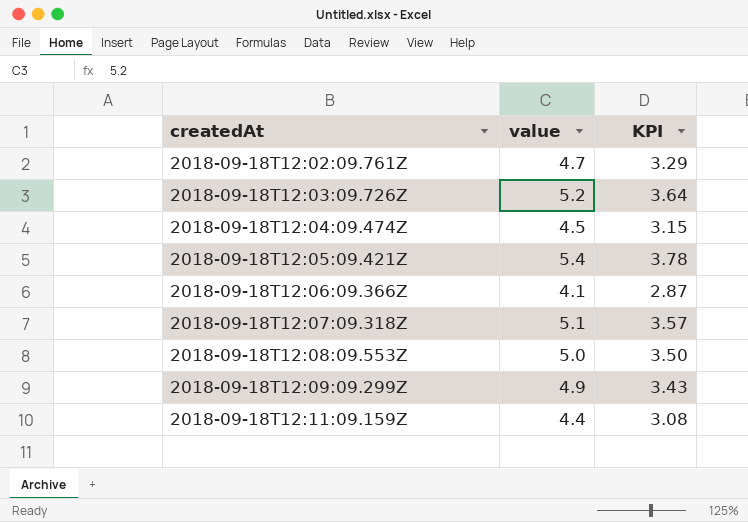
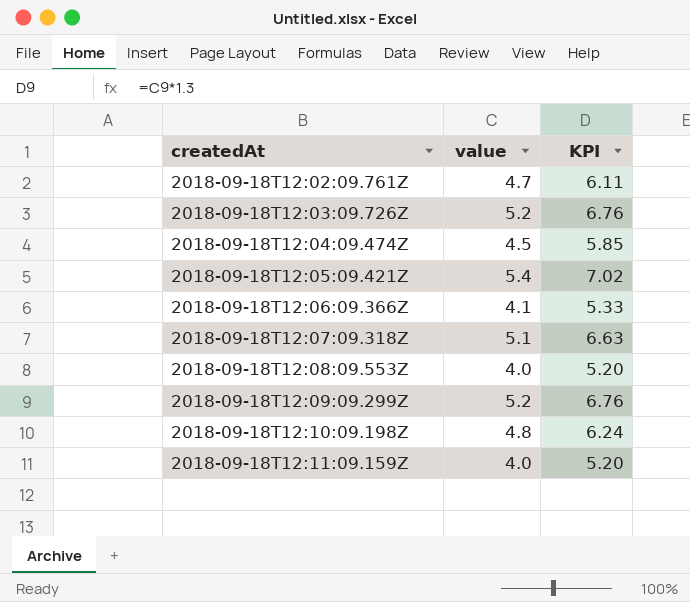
column KPI | formula: [value] * 0.7 -> [value] * 1.3
2018-09-18T12:08:09.553Z | value: 5.0 -> 4.0
2018-09-18T12:09:09.299Z | value: 4.9 -> 5.2
row 2018-09-18T12:10:09.198Z: none -> 4.8 | 6.24
2018-09-18T12:11:09.159Z | value: 4.4 -> 4.0

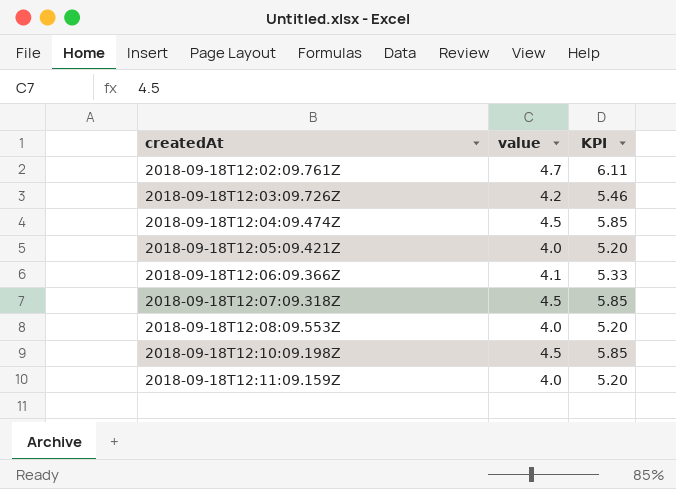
row 2018-09-18T12:09:09.299Z: 5.2 | 6.76 -> none
2018-09-18T12:03:09.726Z | value: 5.2 -> 4.2
2018-09-18T12:03:09.726Z | KPI: 6.76 -> 5.46
2018-09-18T12:05:09.421Z | value: 5.4 -> 4.0
2018-09-18T12:05:09.421Z | KPI: 7.02 -> 5.20
2018-09-18T12:07:09.318Z | value: 5.1 -> 4.5
2018-09-18T12:07:09.318Z | KPI: 6.63 -> 5.85
2018-09-18T12:10:09.198Z | value: 4.8 -> 4.5
2018-09-18T12:10:09.198Z | KPI: 6.24 -> 5.85

